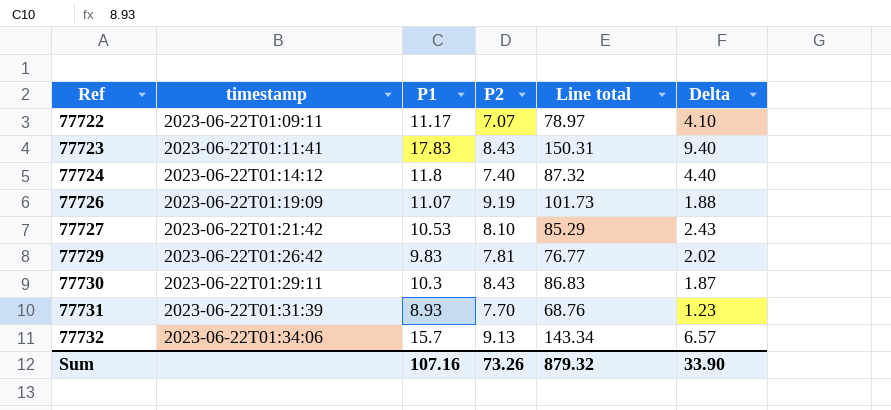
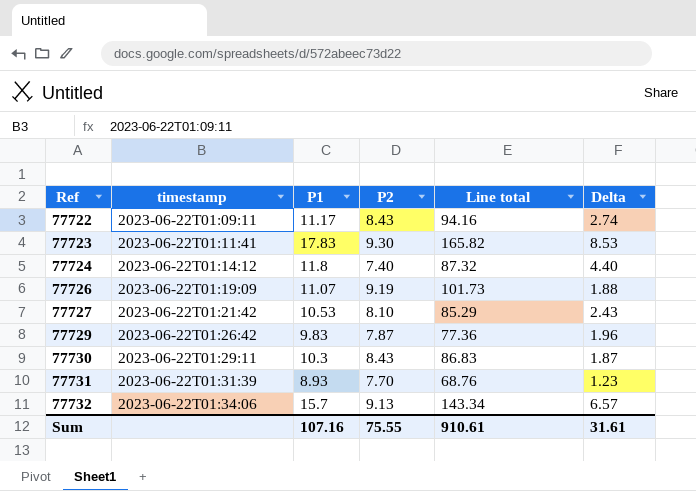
77722 | P2: 7.07 -> 8.43
77722 | Line total: 78.97 -> 94.16
77722 | Delta: 4.10 -> 2.74
77723 | P2: 8.43 -> 9.30
77723 | Line total: 150.31 -> 165.82
77723 | Delta: 9.40 -> 8.53
77729 | P2: 7.81 -> 7.87
77729 | Line total: 76.77 -> 77.36
77729 | Delta: 2.02 -> 1.96
Sum | P2: 73.26 -> 75.55
Sum | Line total: 879.32 -> 910.61
Sum | Delta: 33.90 -> 31.61

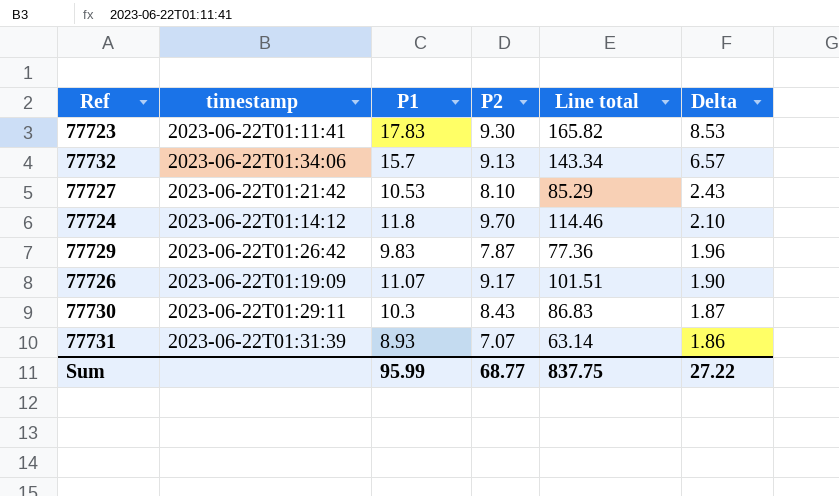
row order: Ref ascending -> Delta descending
row 77722: 2023-06-22T01:09:11 | 11.17 | 8.43 | 94.16 | 2.74 -> none
77724 | P2: 7.40 -> 9.70
77724 | Line total: 87.32 -> 114.46
77724 | Delta: 4.40 -> 2.10
77726 | P2: 9.19 -> 9.17
77726 | Line total: 101.73 -> 101.51
77726 | Delta: 1.88 -> 1.90
77731 | P2: 7.70 -> 7.07
77731 | Line total: 68.76 -> 63.14
77731 | Delta: 1.23 -> 1.86
Sum | P1: 107.16 -> 95.99
Sum | P2: 75.55 -> 68.77
Sum | Line total: 910.61 -> 837.75
Sum | Delta: 31.61 -> 27.22

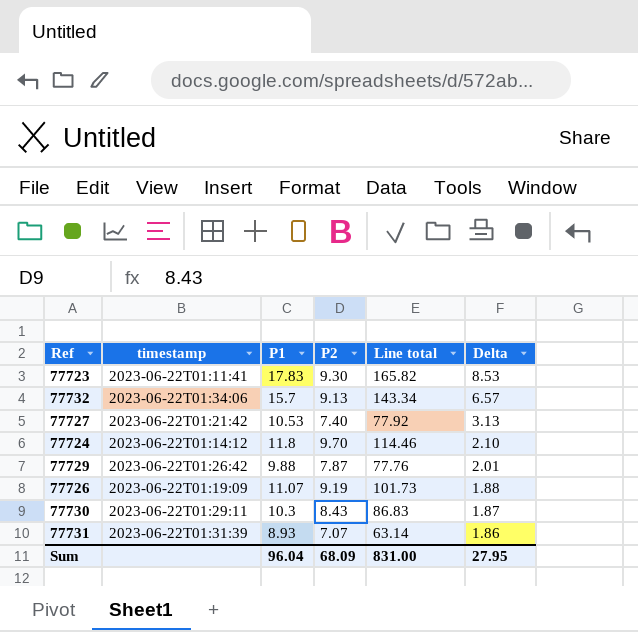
77727 | P2: 8.10 -> 7.40
77727 | Line total: 85.29 -> 77.92
77727 | Delta: 2.43 -> 3.13
77729 | P1: 9.83 -> 9.88
77729 | Line total: 77.36 -> 77.76
77729 | Delta: 1.96 -> 2.01
77726 | P2: 9.17 -> 9.19
77726 | Line total: 101.51 -> 101.73
77726 | Delta: 1.90 -> 1.88
Sum | P1: 95.99 -> 96.04
Sum | P2: 68.77 -> 68.09
Sum | Line total: 837.75 -> 831.00
Sum | Delta: 27.22 -> 27.95

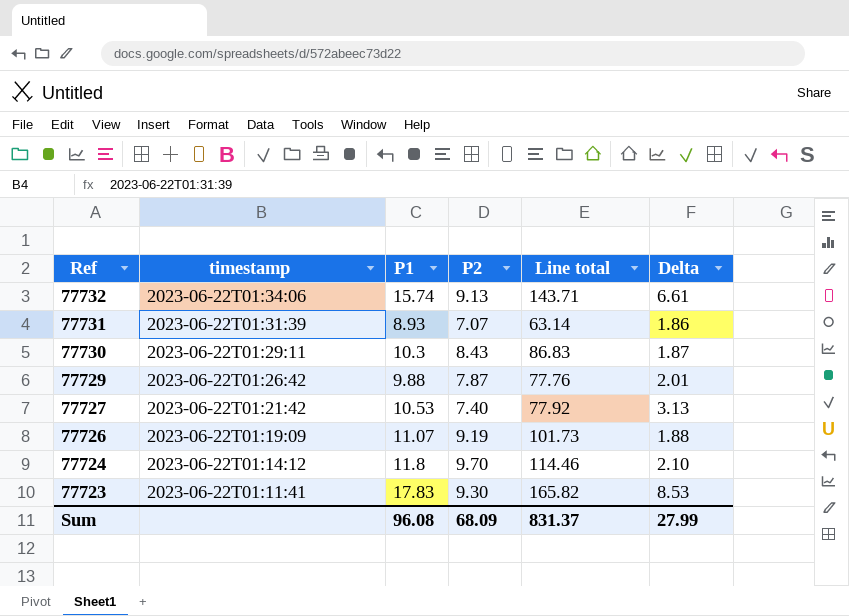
row order: Delta descending -> Ref descending
77732 | P1: 15.7 -> 15.74
77732 | Line total: 143.34 -> 143.71
77732 | Delta: 6.57 -> 6.61
Sum | P1: 96.04 -> 96.08
Sum | Line total: 831.00 -> 831.37
Sum | Delta: 27.95 -> 27.99

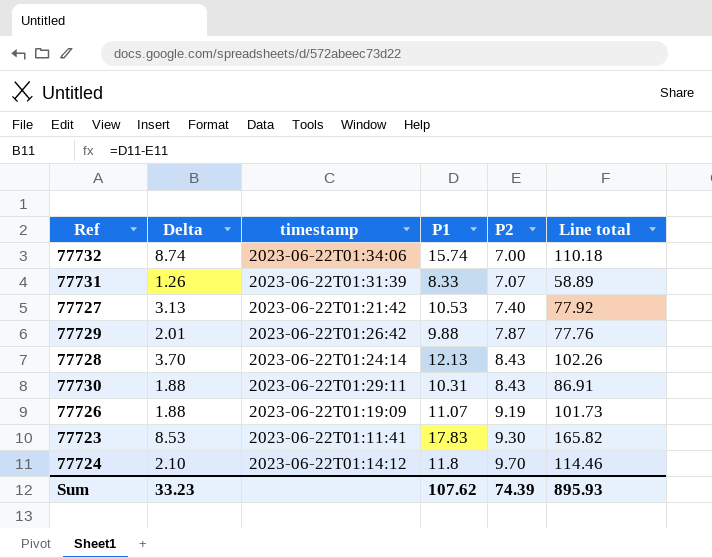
row order: Ref descending -> P2 ascending
column Delta | position: 6 -> 2
77732 | Delta: 6.61 -> 8.74
77732 | P2: 9.13 -> 7.00
77732 | Line total: 143.71 -> 110.18
77731 | Delta: 1.86 -> 1.26
77731 | P1: 8.93 -> 8.33
77731 | Line total: 63.14 -> 58.89
row 77728: none -> 3.70 | 2023-06-22T01:24:14 | 12.13 | 8.43 | 102.26
77730 | Delta: 1.87 -> 1.88
77730 | P1: 10.3 -> 10.31
77730 | Line total: 86.83 -> 86.91
Sum | Delta: 27.99 -> 33.23
Sum | P1: 96.08 -> 107.62
Sum | P2: 68.09 -> 74.39
Sum | Line total: 831.37 -> 895.93

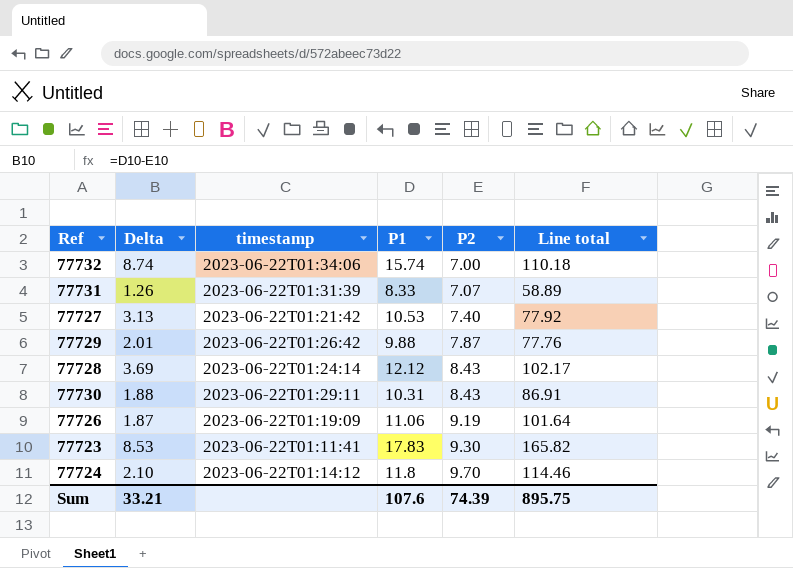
77728 | Delta: 3.70 -> 3.69
77728 | P1: 12.13 -> 12.12
77728 | Line total: 102.26 -> 102.17
77726 | Delta: 1.88 -> 1.87
77726 | P1: 11.07 -> 11.06
77726 | Line total: 101.73 -> 101.64
Sum | Delta: 33.23 -> 33.21
Sum | P1: 107.62 -> 107.6
Sum | Line total: 895.93 -> 895.75

